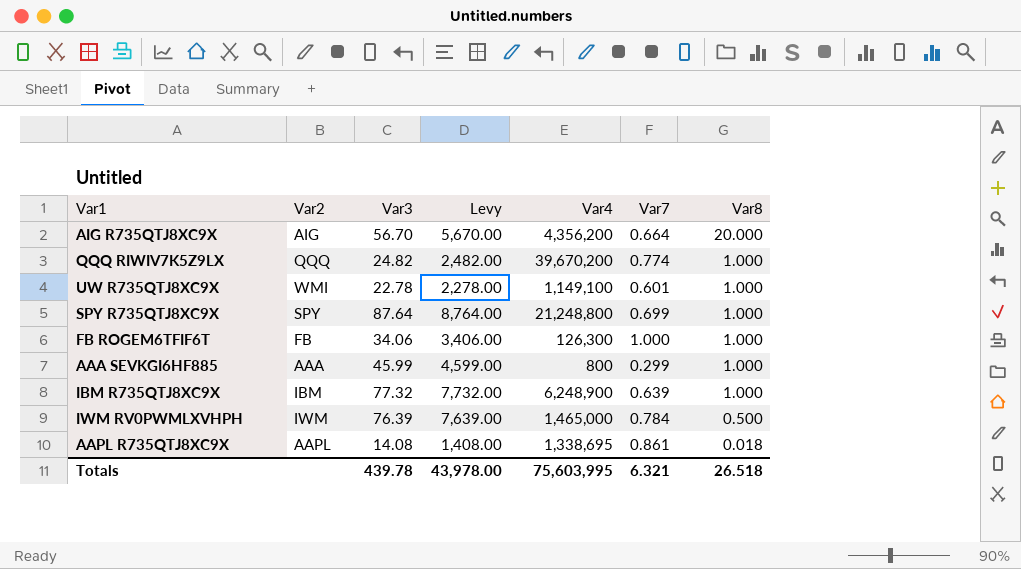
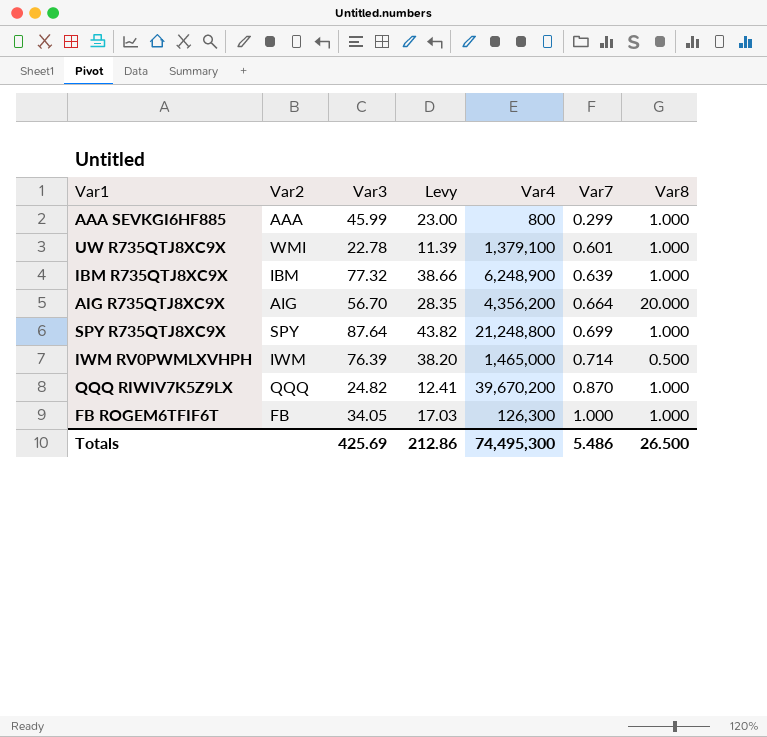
row order: Var8 descending -> Var7 ascending
column Levy | formula: [Var3] * 100 -> [Var3] * 0.5
row AAPL R735QTJ8XC9X: AAPL | 14.08 | 1,408.00 | 1,338,695 | 0.861 | 0.018 -> none
UW R735QTJ8XC9X | Var4: 1,149,100 -> 1,379,100
IWM RV0PWMLXVHPH | Var7: 0.784 -> 0.714
QQQ RIWIV7K5Z9LX | Var7: 0.774 -> 0.870
FB ROGEM6TFIF6T | Var3: 34.06 -> 34.05
Totals | Var3: 439.78 -> 425.69
Totals | Levy: 43,978.00 -> 212.86
Totals | Var4: 75,603,995 -> 74,495,300
Totals | Var7: 6.321 -> 5.486
Totals | Var8: 26.518 -> 26.500

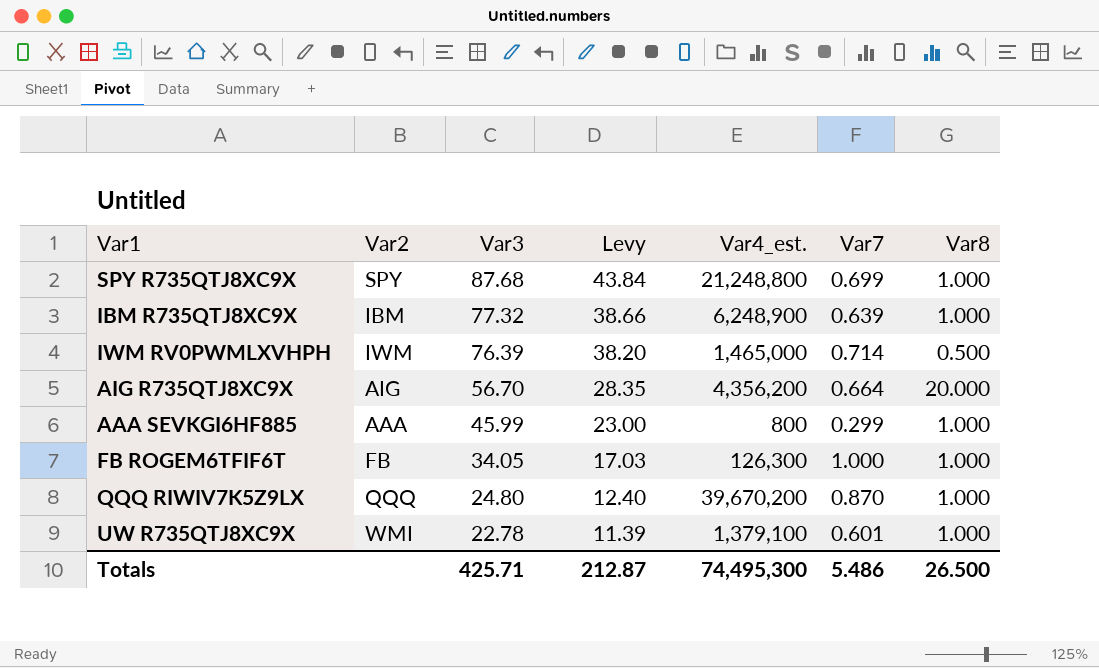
row order: Var7 ascending -> Var3 descending
column name: Var4 -> Var4_est.
SPY R735QTJ8XC9X | Var3: 87.64 -> 87.68
SPY R735QTJ8XC9X | Levy: 43.82 -> 43.84
QQQ RIWIV7K5Z9LX | Var3: 24.82 -> 24.80
QQQ RIWIV7K5Z9LX | Levy: 12.41 -> 12.40
Totals | Var3: 425.69 -> 425.71
Totals | Levy: 212.86 -> 212.87

